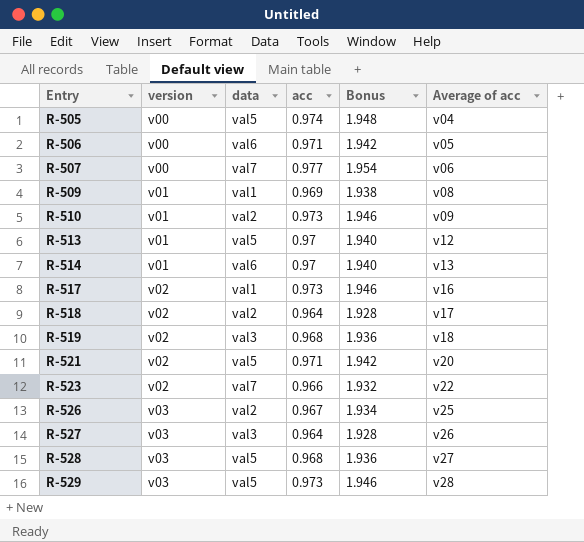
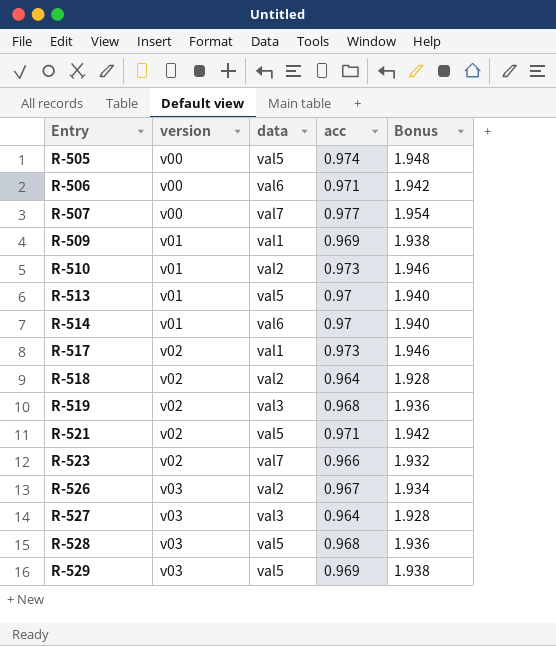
column Average of acc | position: 6 -> none
R-529 | acc: 0.973 -> 0.969
R-529 | Bonus: 1.946 -> 1.938

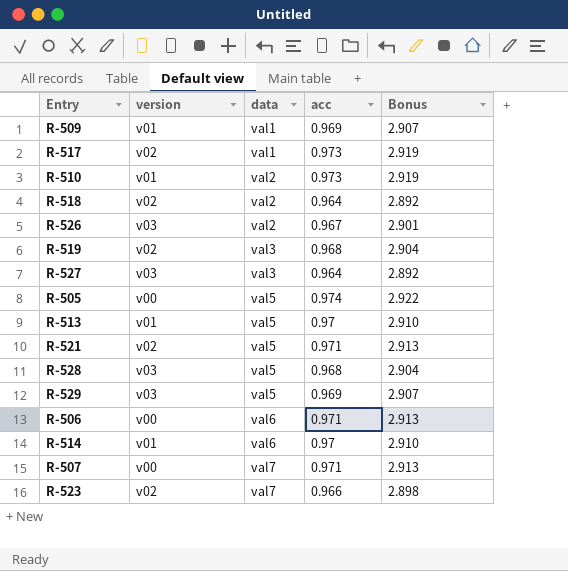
row order: Entry ascending -> data ascending
column Bonus | formula: [acc] * 2 -> [acc] * 3
R-507 | acc: 0.977 -> 0.971

